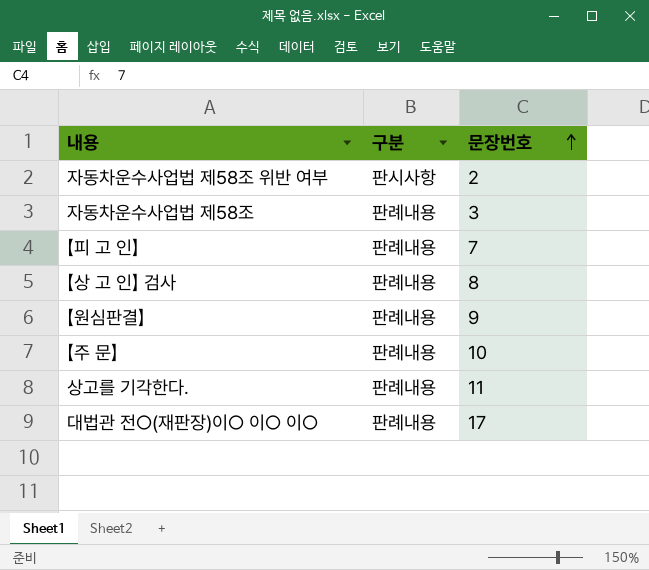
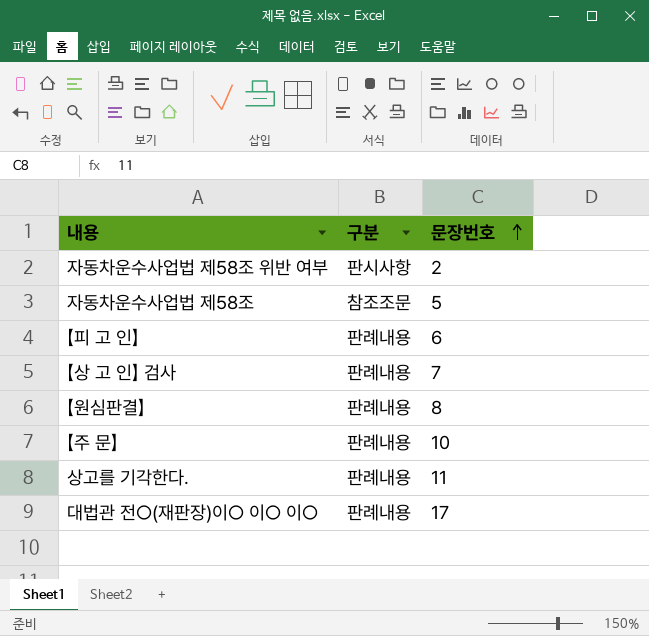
자동차운수사업법 제58조 | 구분: 판례내용 -> 참조조문
자동차운수사업법 제58조 | 문장번호: 3 -> 5
【피 고 인】 | 문장번호: 7 -> 6
【상 고 인】 검사 | 문장번호: 8 -> 7
【원심판결】 | 문장번호: 9 -> 8

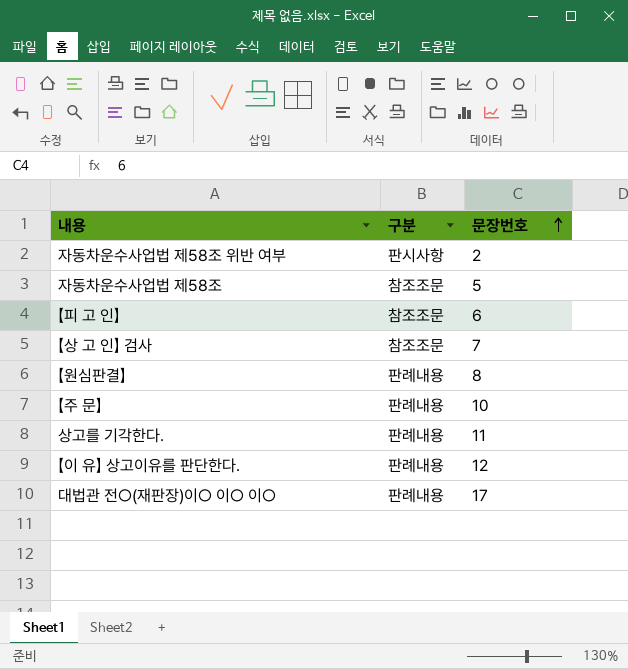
【피 고 인】 | 구분: 판례내용 -> 참조조문
【상 고 인】 검사 | 구분: 판례내용 -> 참조조문
row 【이 유】 상고이유를 판단한다.: none -> 판례내용 | 12

